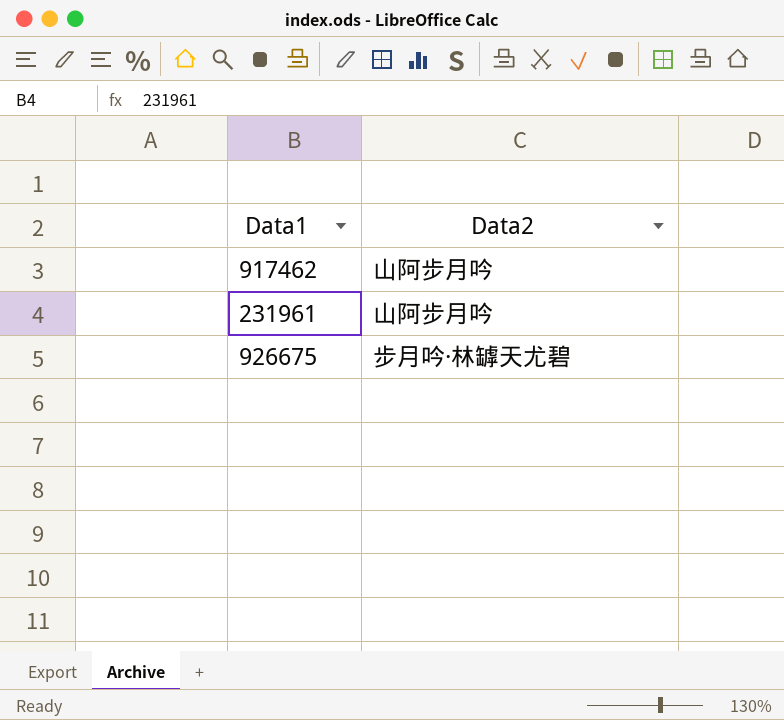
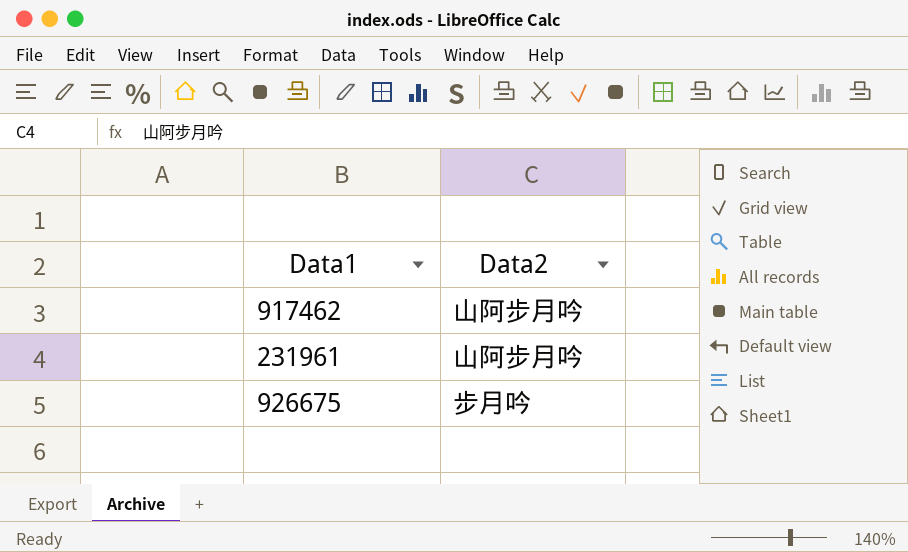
926675 | Data2: 步月吟·林罅天尤碧 -> 步月吟

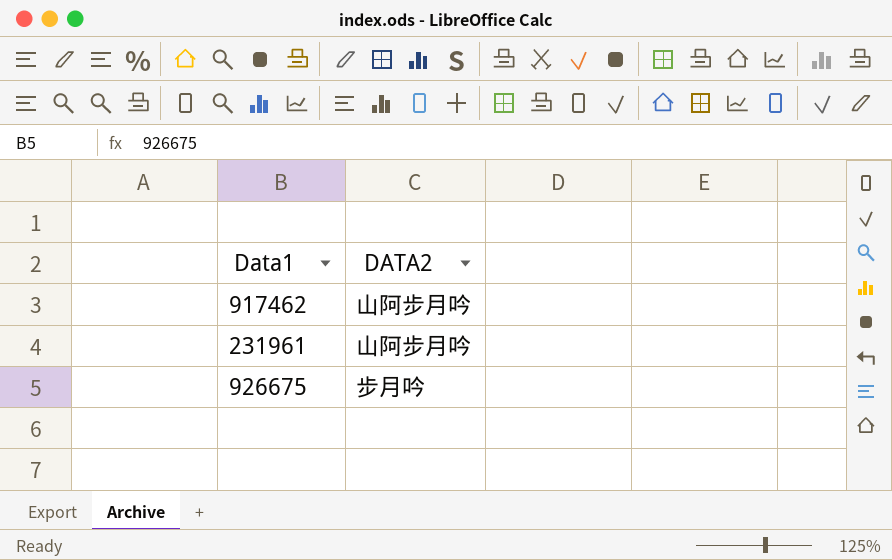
column name: Data2 -> DATA2

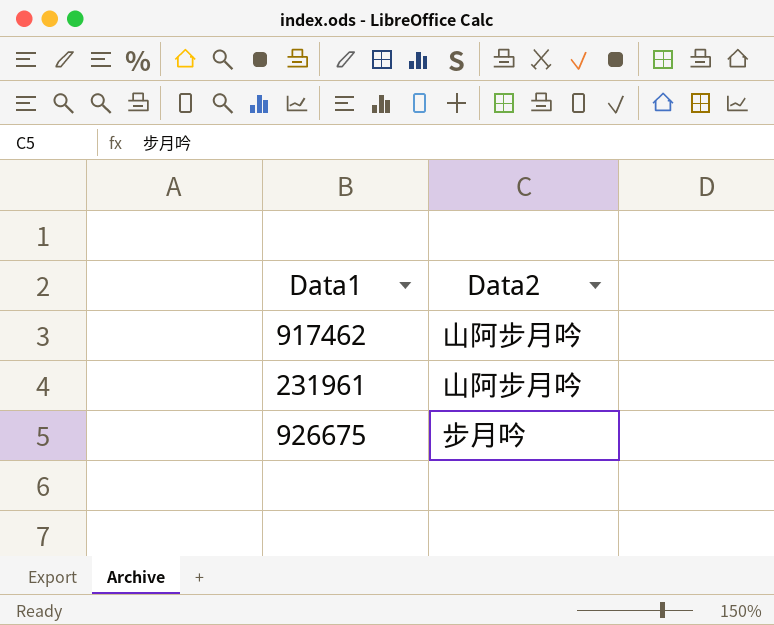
column name: DATA2 -> Data2

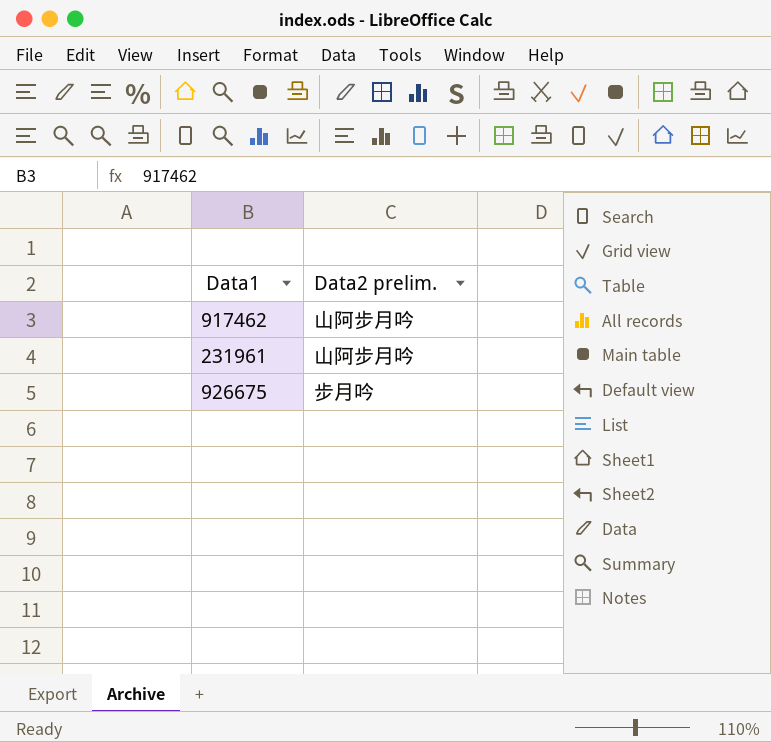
column name: Data2 -> Data2 prelim.

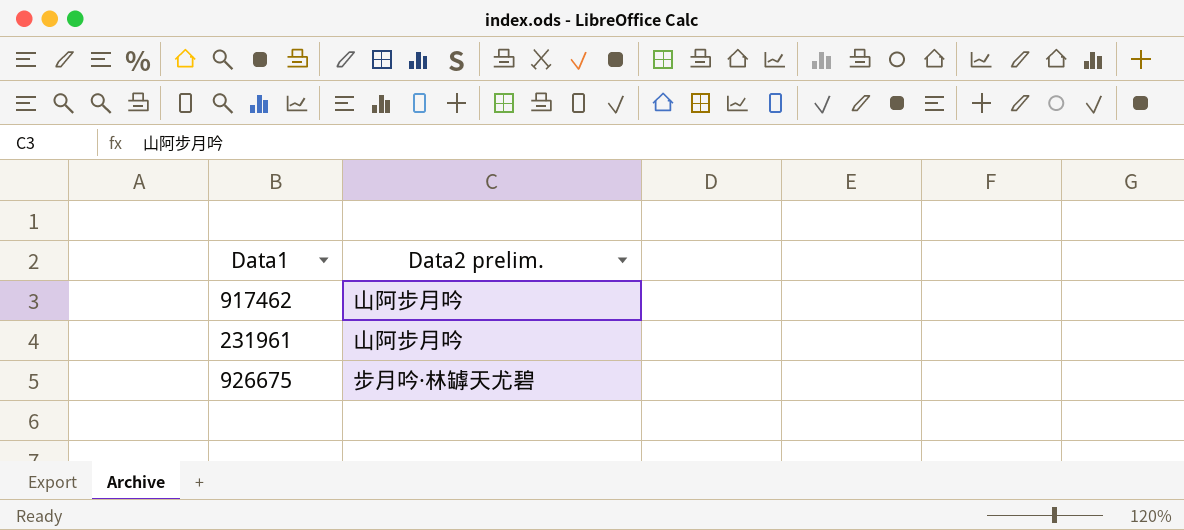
926675 | Data2 prelim.: 步月吟 -> 步月吟·林罅天尤碧

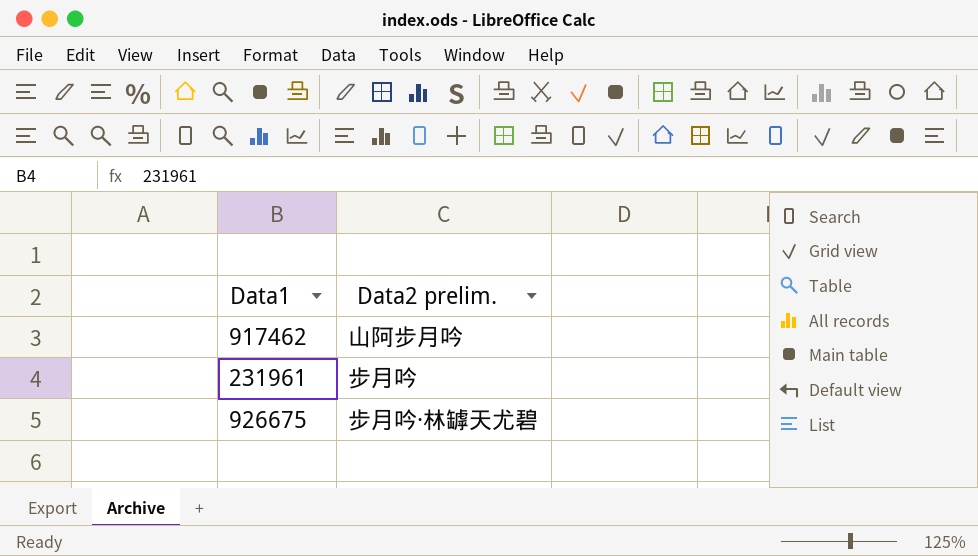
231961 | Data2 prelim.: 山阿步月吟 -> 步月吟

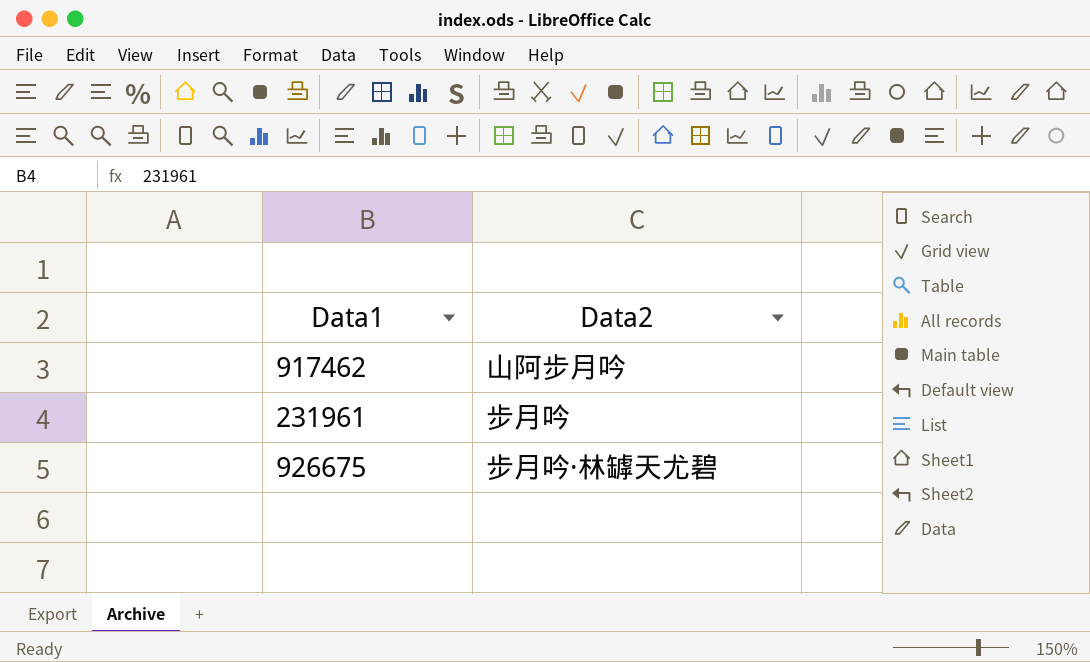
column name: Data2 prelim. -> Data2

